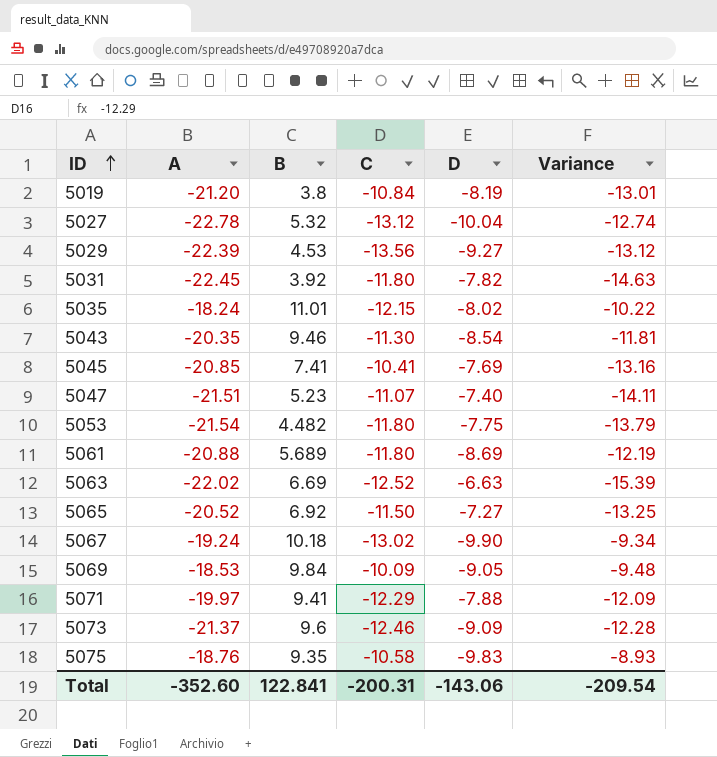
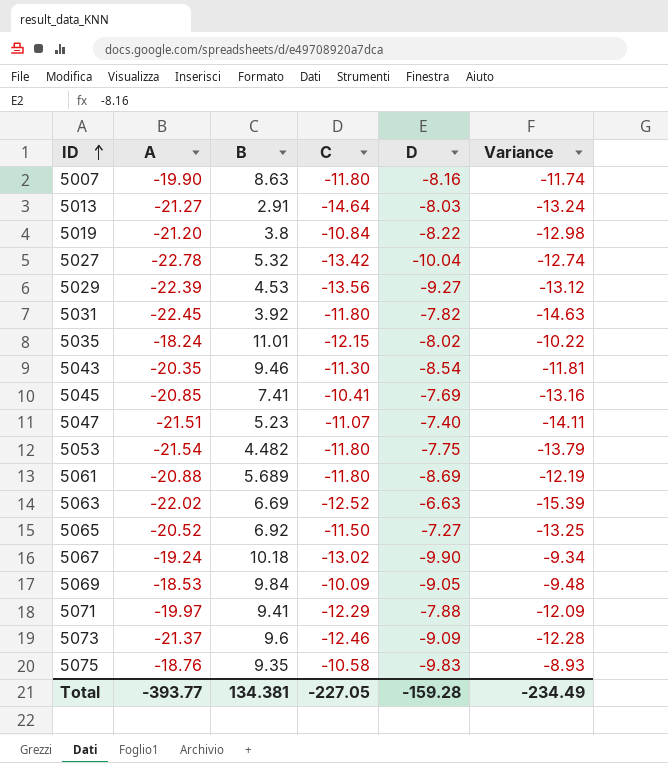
row 5007: none -> -19.90 | 8.63 | -11.80 | -8.16 | -11.74
row 5013: none -> -21.27 | 2.91 | -14.64 | -8.03 | -13.24
5019 | D: -8.19 -> -8.22
5019 | Variance: -13.01 -> -12.98
5027 | C: -13.12 -> -13.42
Total | A: -352.60 -> -393.77
Total | B: 122.841 -> 134.381
Total | C: -200.31 -> -227.05
Total | D: -143.06 -> -159.28
Total | Variance: -209.54 -> -234.49

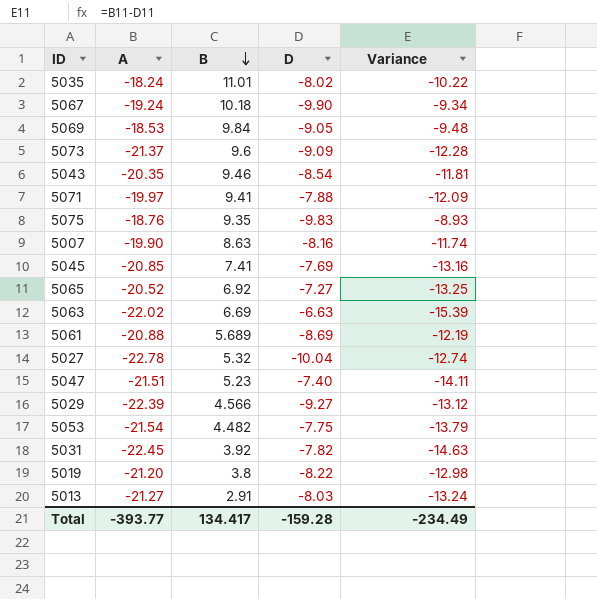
row order: ID ascending -> B descending
column C | position: 4 -> none
5029 | B: 4.53 -> 4.566
Total | B: 134.381 -> 134.417

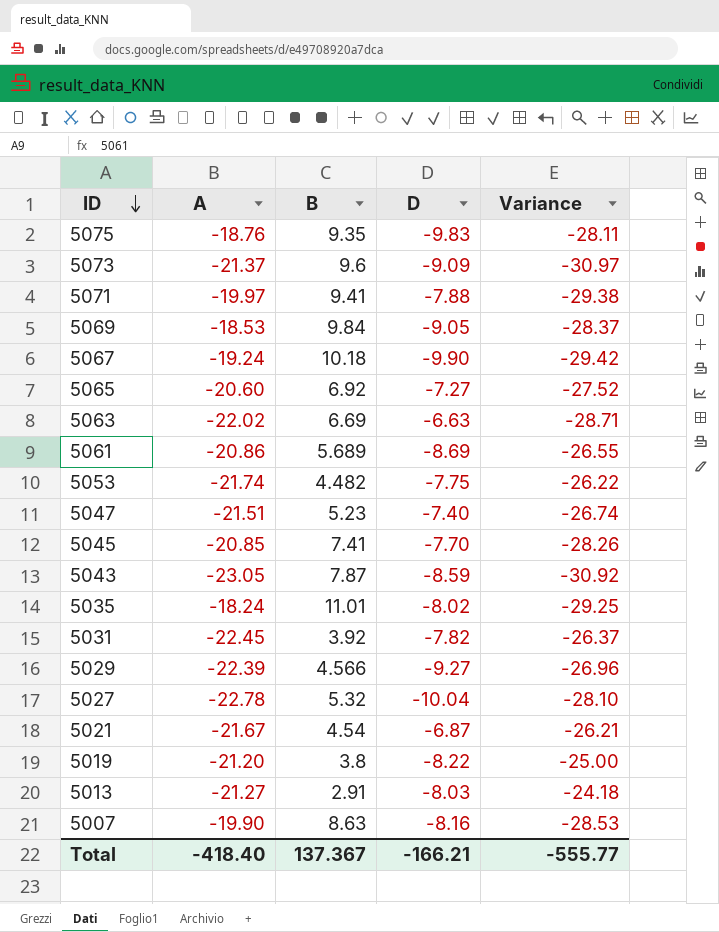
row order: B descending -> ID descending
column Variance | formula: [A] - [D] -> [A] - [B]
5065 | A: -20.52 -> -20.60
5061 | A: -20.88 -> -20.86
5053 | A: -21.54 -> -21.74
5045 | D: -7.69 -> -7.70
5043 | A: -20.35 -> -23.05
5043 | B: 9.46 -> 7.87
5043 | D: -8.54 -> -8.59
row 5021: none -> -21.67 | 4.54 | -6.87 | -26.21
Total | A: -393.77 -> -418.40
Total | B: 134.417 -> 137.367
Total | D: -159.28 -> -166.21
Total | Variance: -234.49 -> -555.77

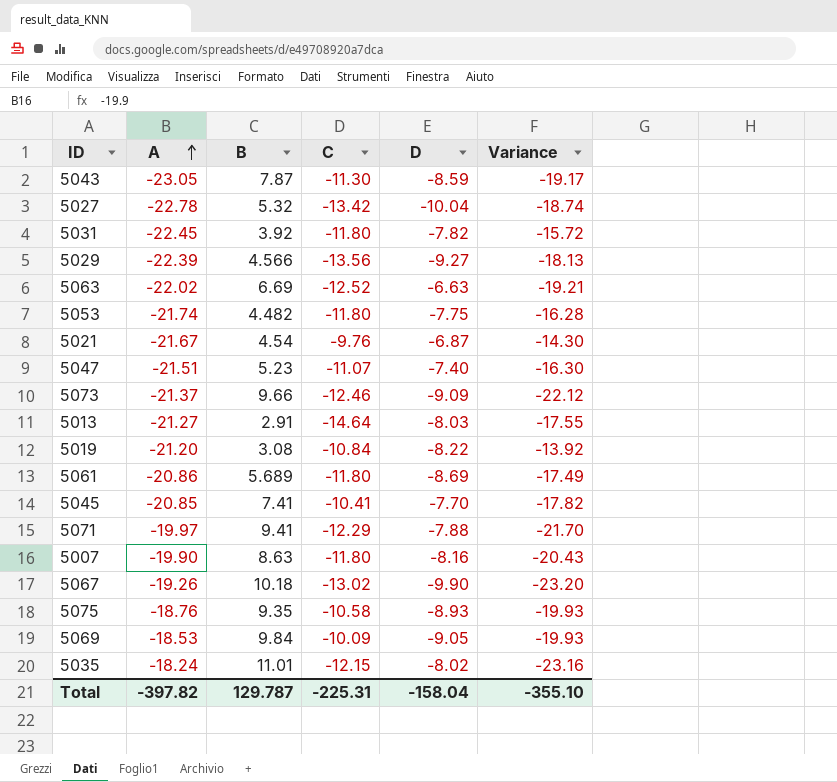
row order: ID descending -> A ascending
column C | position: none -> 4
column Variance | formula: [A] - [B] -> [C] - [B]
row 5065: -20.60 | 6.92 | -7.27 | -27.52 -> none
5073 | B: 9.6 -> 9.66
5019 | B: 3.8 -> 3.08
5067 | A: -19.24 -> -19.26
5075 | D: -9.83 -> -8.93
Total | A: -418.40 -> -397.82
Total | B: 137.367 -> 129.787
Total | D: -166.21 -> -158.04
Total | Variance: -555.77 -> -355.10

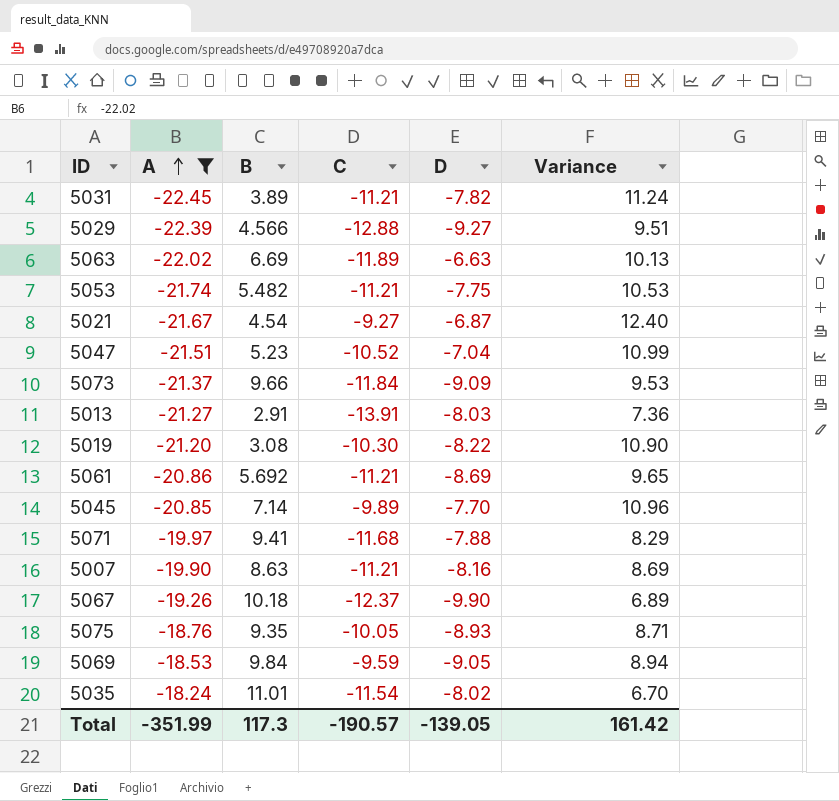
filter: none -> A >= -22.45
column Variance | formula: [C] - [B] -> [C] - [A]
5031 | B: 3.92 -> 3.89
5031 | C: -11.80 -> -11.21
5029 | C: -13.56 -> -12.88
5063 | C: -12.52 -> -11.89
5053 | B: 4.482 -> 5.482
5053 | C: -11.80 -> -11.21
5021 | C: -9.76 -> -9.27
5047 | C: -11.07 -> -10.52
5047 | D: -7.40 -> -7.04
5073 | C: -12.46 -> -11.84
5013 | C: -14.64 -> -13.91
5019 | C: -10.84 -> -10.30
5061 | B: 5.689 -> 5.692
5061 | C: -11.80 -> -11.21
5045 | B: 7.41 -> 7.14
5045 | C: -10.41 -> -9.89
5071 | C: -12.29 -> -11.68
5007 | C: -11.80 -> -11.21
5067 | C: -13.02 -> -12.37
5075 | C: -10.58 -> -10.05
5069 | C: -10.09 -> -9.59
5035 | C: -12.15 -> -11.54
Total | A: -397.82 -> -351.99
Total | B: 129.787 -> 117.3
Total | C: -225.31 -> -190.57
Total | D: -158.04 -> -139.05
Total | Variance: -355.10 -> 161.42

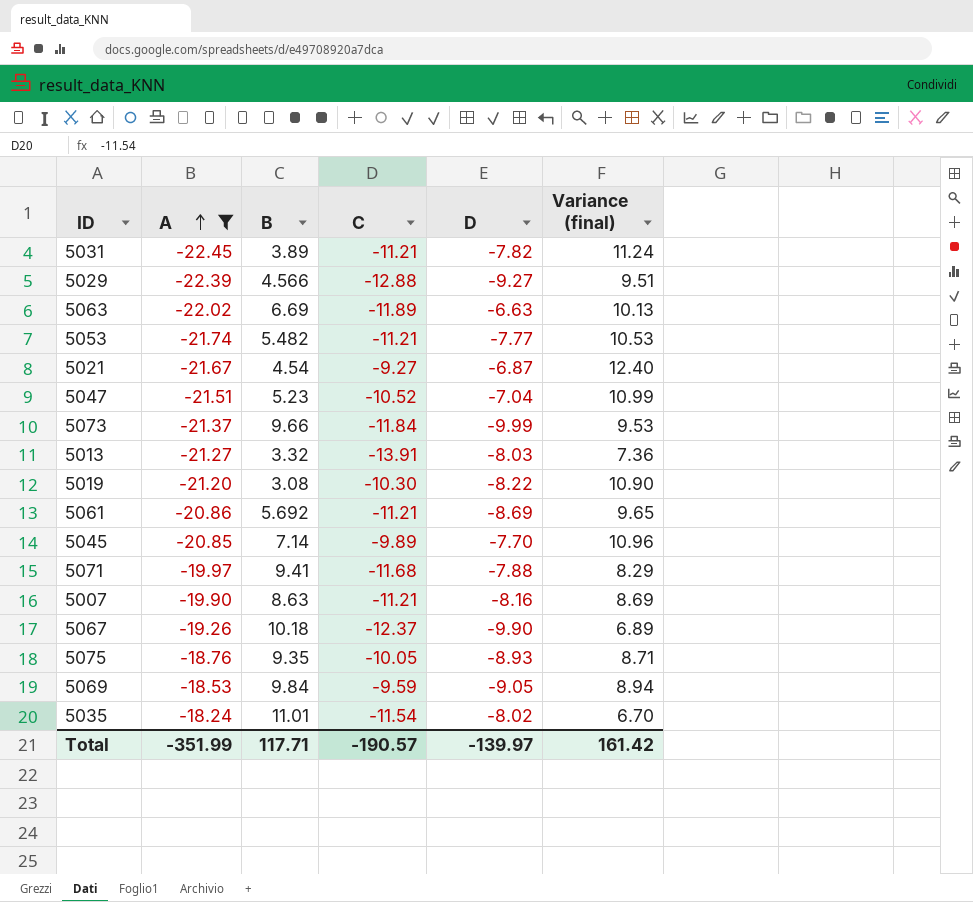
column name: Variance -> Variance (final)
5053 | D: -7.75 -> -7.77
5073 | D: -9.09 -> -9.99
5013 | B: 2.91 -> 3.32
Total | B: 117.3 -> 117.71
Total | D: -139.05 -> -139.97

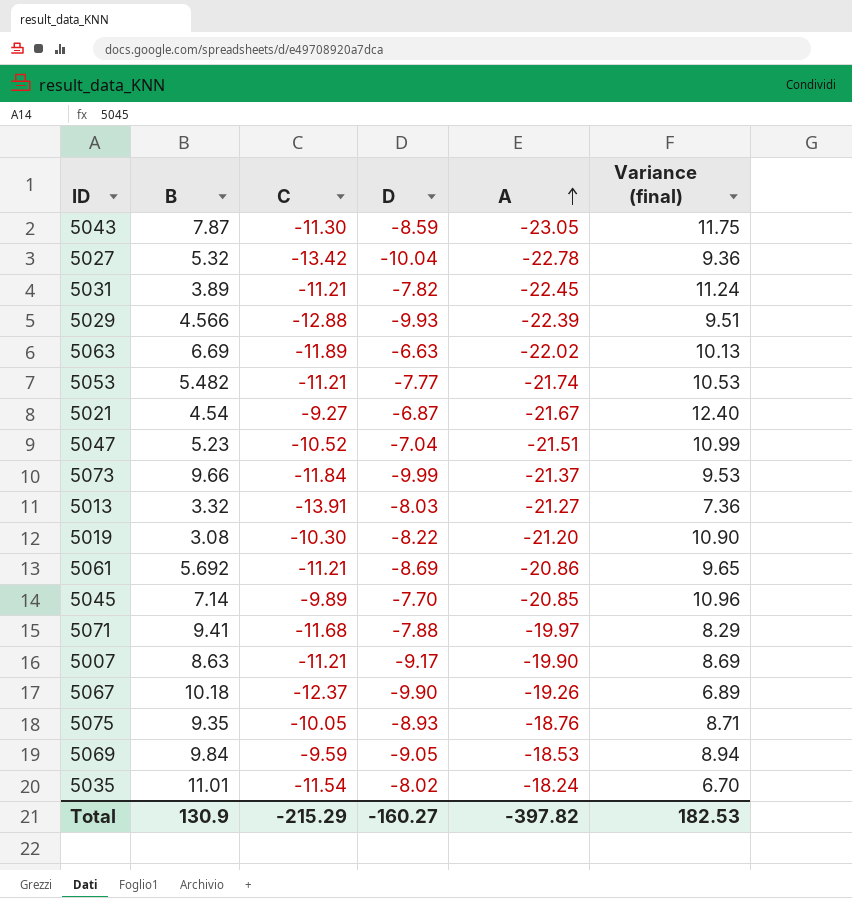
filter: A >= -22.45 -> none
column A | position: 2 -> 5
5029 | D: -9.27 -> -9.93
5007 | D: -8.16 -> -9.17
Total | B: 117.71 -> 130.9
Total | C: -190.57 -> -215.29
Total | D: -139.97 -> -160.27
Total | A: -351.99 -> -397.82
Total | Variance (final): 161.42 -> 182.53

